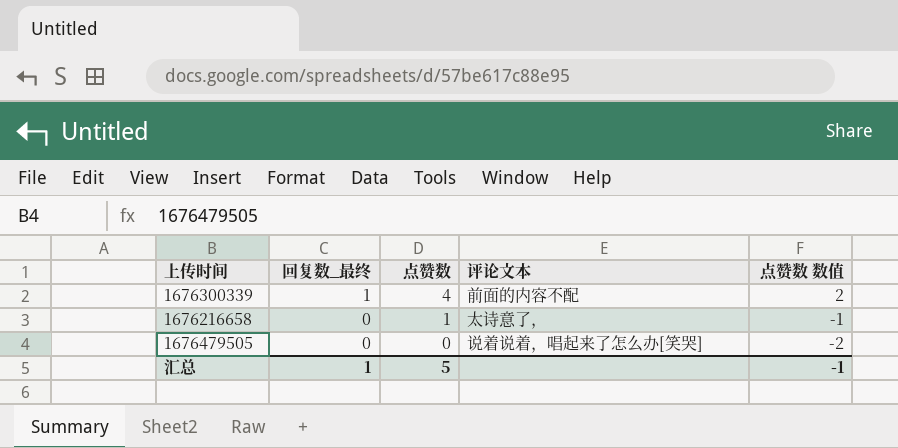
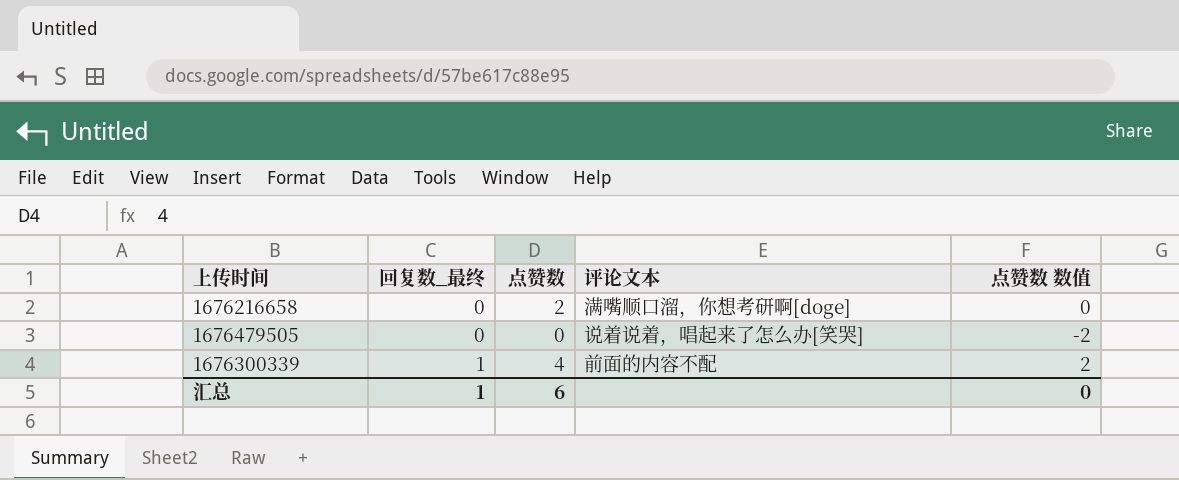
row order: 回复数_最终 descending -> 回复数_最终 ascending
1676216658 | 点赞数: 1 -> 2
1676216658 | 评论文本: 太诗意了， -> 满嘴顺口溜，你想考研啊[doge]
1676216658 | 点赞数 数值: -1 -> 0
汇总 | 点赞数: 5 -> 6
汇总 | 点赞数 数值: -1 -> 0

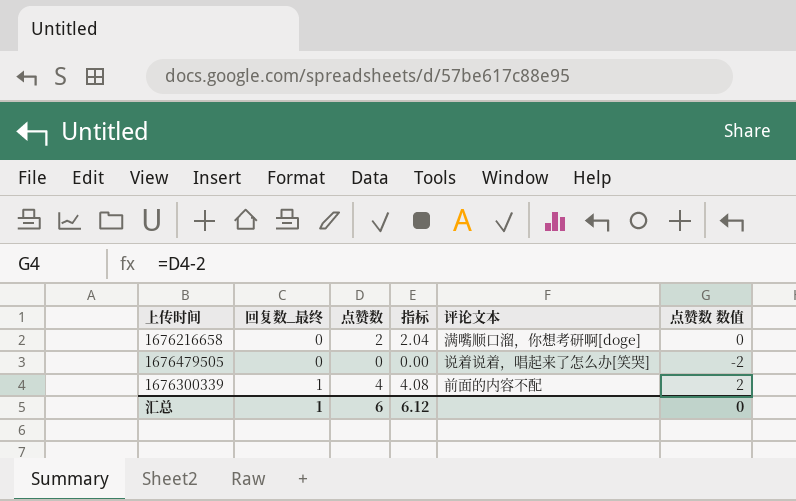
column 指标 | formula: none -> [点赞数] * 1.02

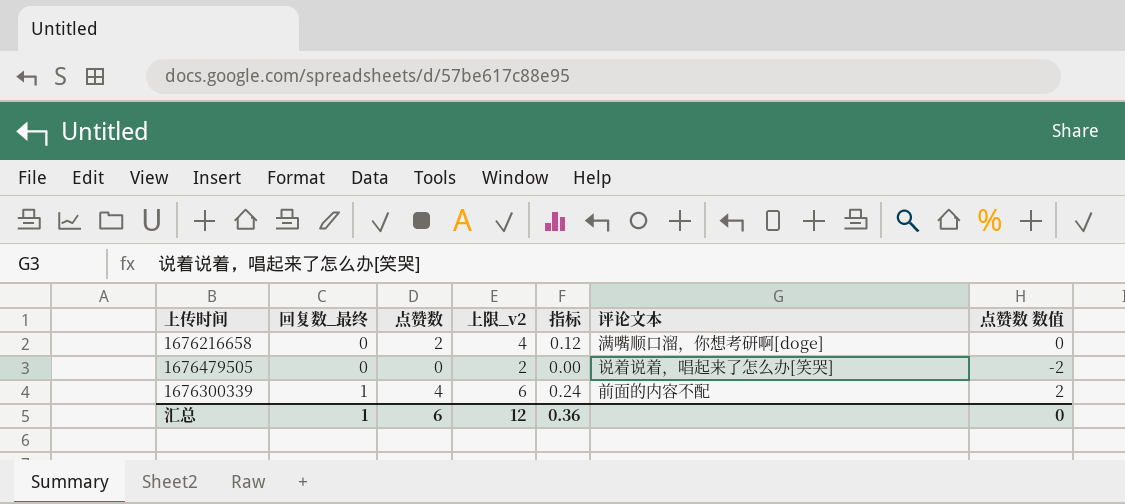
column 上限_v2 | formula: none -> [点赞数] + 2
column 指标 | formula: [点赞数] * 1.02 -> [点赞数] * 0.06
汇总 | 指标: 6.12 -> 0.36

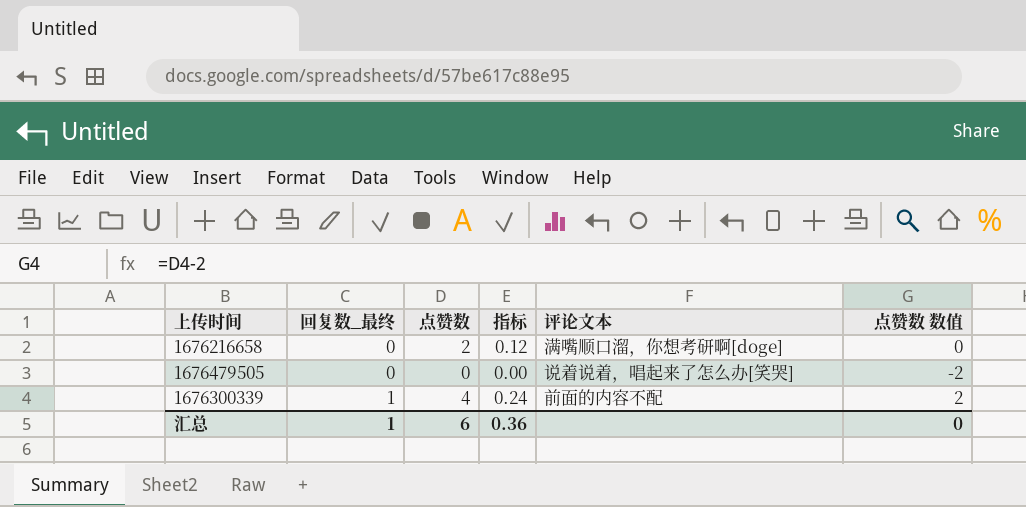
column 上限_v2 | formula: [点赞数] + 2 -> none

